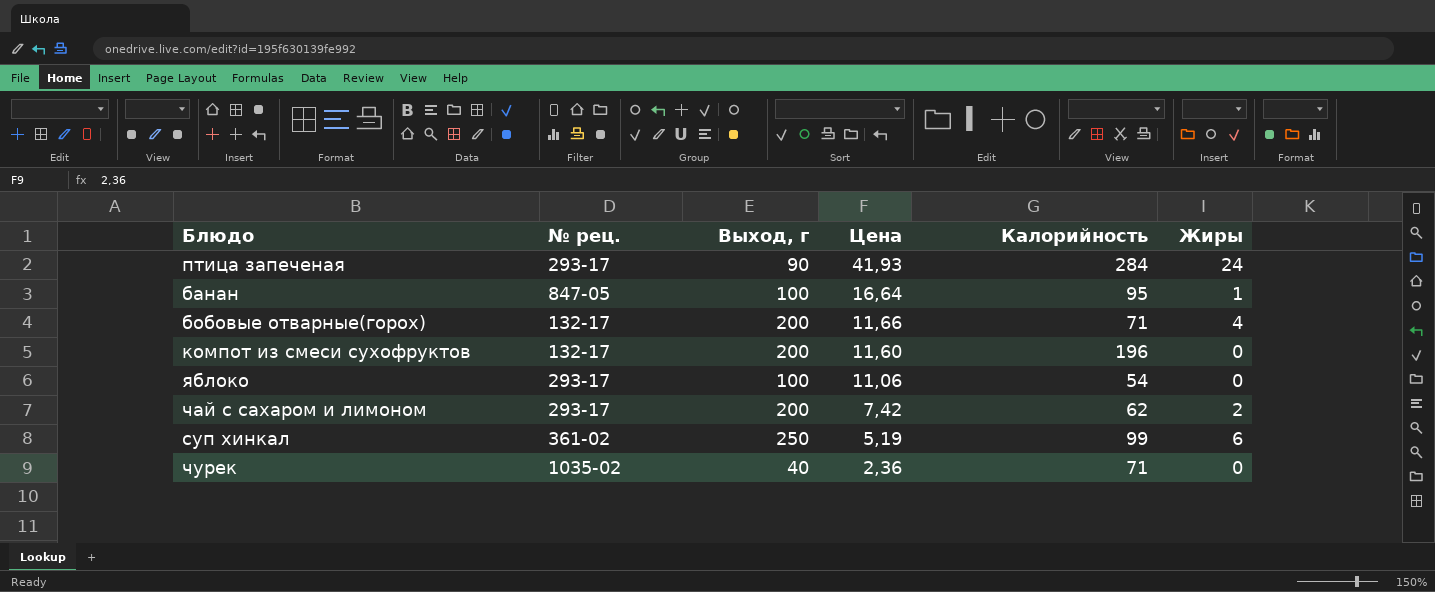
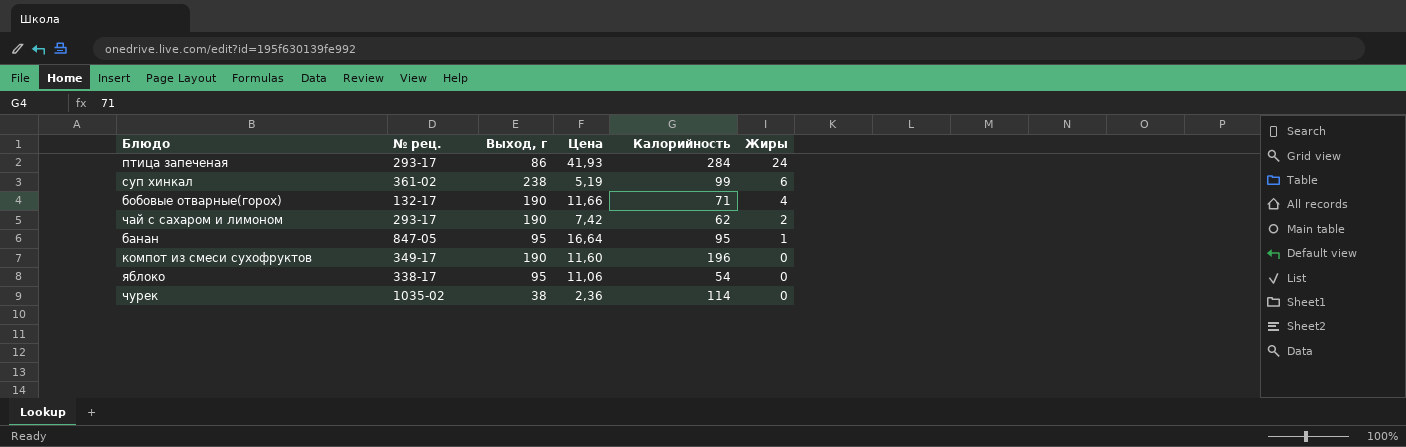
row order: Цена descending -> Жиры descending
птица запеченая | Выход, г: 90 -> 86
суп хинкал | Выход, г: 250 -> 238
бобовые отварные(горох) | Выход, г: 200 -> 190
чай с сахаром и лимоном | Выход, г: 200 -> 190
банан | Выход, г: 100 -> 95
компот из смеси сухофруктов | № рец.: 132-17 -> 349-17
компот из смеси сухофруктов | Выход, г: 200 -> 190
яблоко | № рец.: 293-17 -> 338-17
яблоко | Выход, г: 100 -> 95
чурек | Выход, г: 40 -> 38
чурек | Калорийность: 71 -> 114

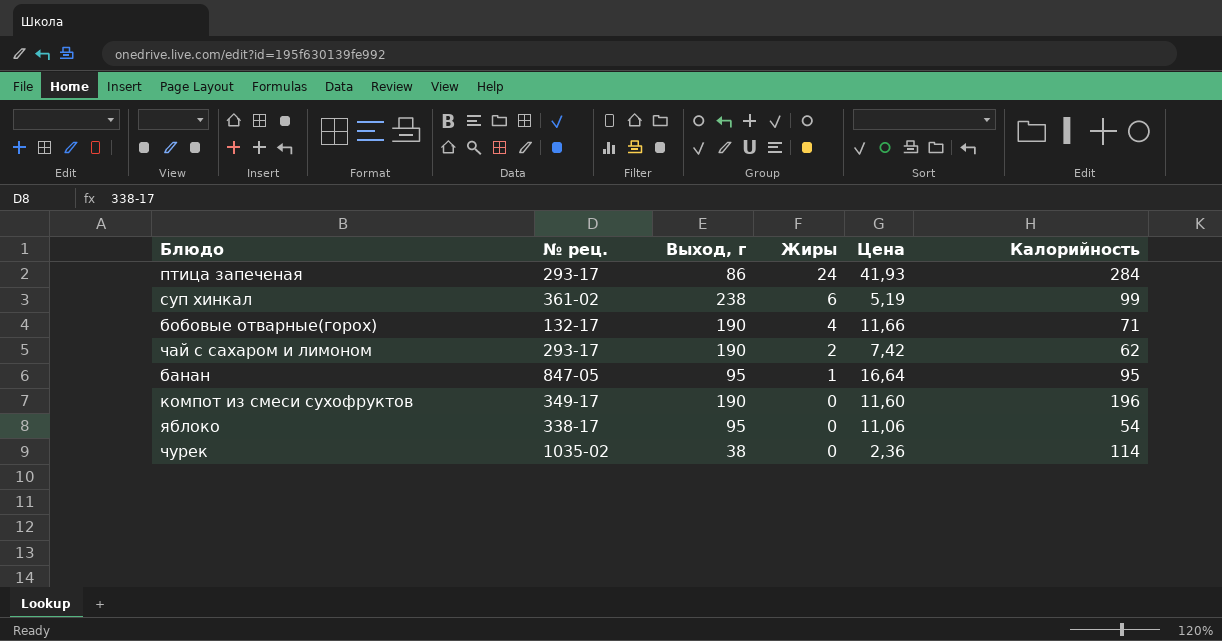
column Жиры | position: 6 -> 4

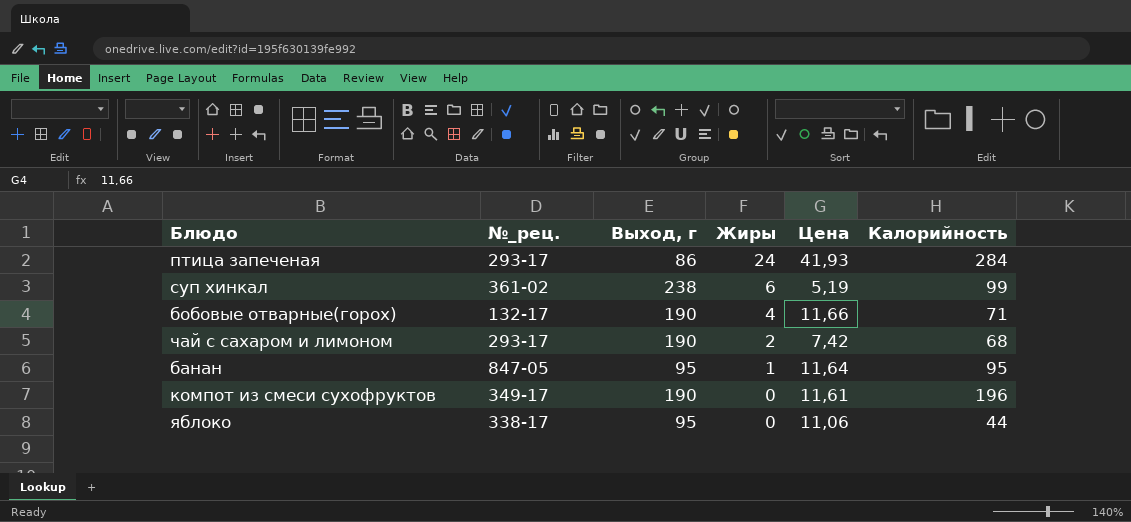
column name: № рец. -> №_рец.
row чурек: 1035-02 | 38 | 0 | 2,36 | 114 -> none
чай с сахаром и лимоном | Калорийность: 62 -> 68
банан | Цена: 16,64 -> 11,64
компот из смеси сухофруктов | Цена: 11,60 -> 11,61
яблоко | Калорийность: 54 -> 44

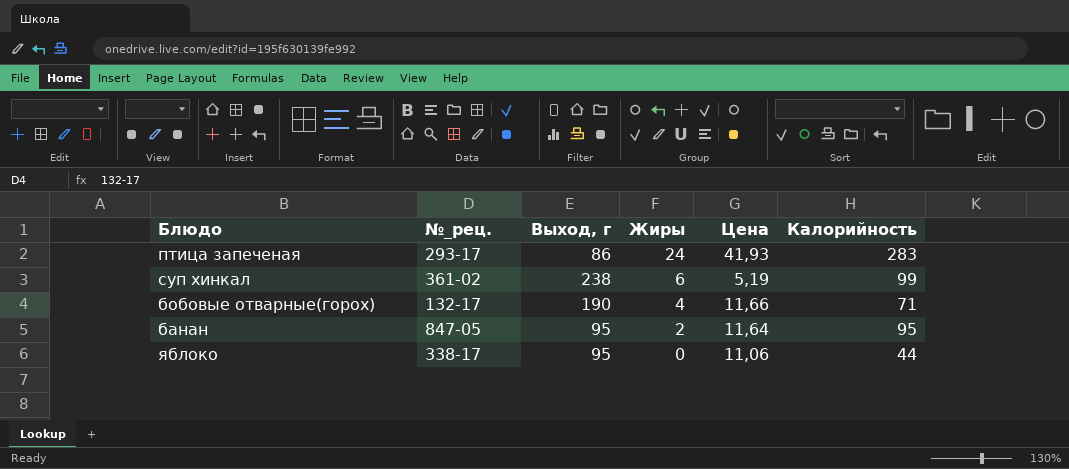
row чай с сахаром и лимоном: 293-17 | 190 | 2 | 7,42 | 68 -> none
row компот из смеси сухофруктов: 349-17 | 190 | 0 | 11,61 | 196 -> none
птица запеченая | Калорийность: 284 -> 283
банан | Жиры: 1 -> 2

